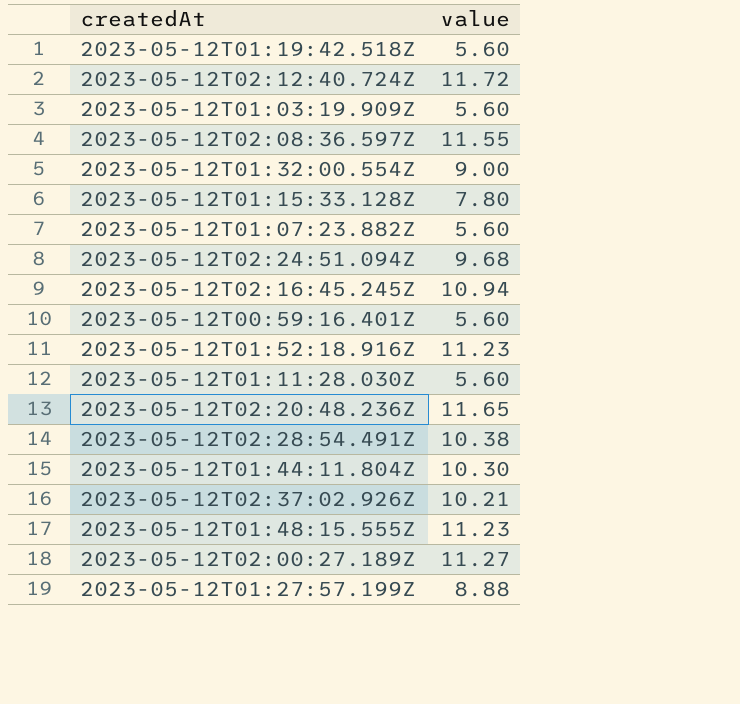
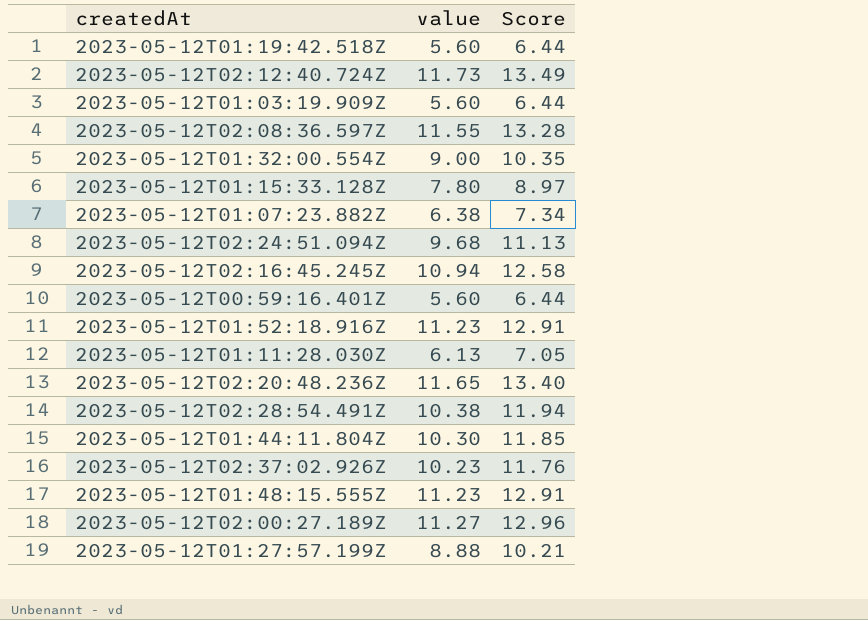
column Score | formula: none -> [value] * 1.15
2023-05-12T02:12:40.724Z | value: 11.72 -> 11.73
2023-05-12T01:07:23.882Z | value: 5.60 -> 6.38
2023-05-12T01:11:28.030Z | value: 5.60 -> 6.13
2023-05-12T02:37:02.926Z | value: 10.21 -> 10.23

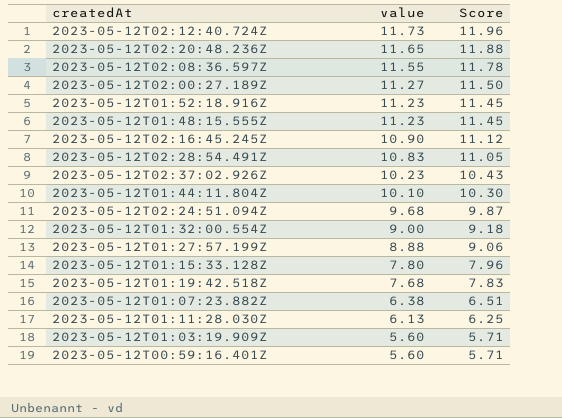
row order: none -> value descending
column Score | formula: [value] * 1.15 -> [value] * 1.02
2023-05-12T02:16:45.245Z | value: 10.94 -> 10.90
2023-05-12T02:28:54.491Z | value: 10.38 -> 10.83
2023-05-12T01:44:11.804Z | value: 10.30 -> 10.10
2023-05-12T01:19:42.518Z | value: 5.60 -> 7.68

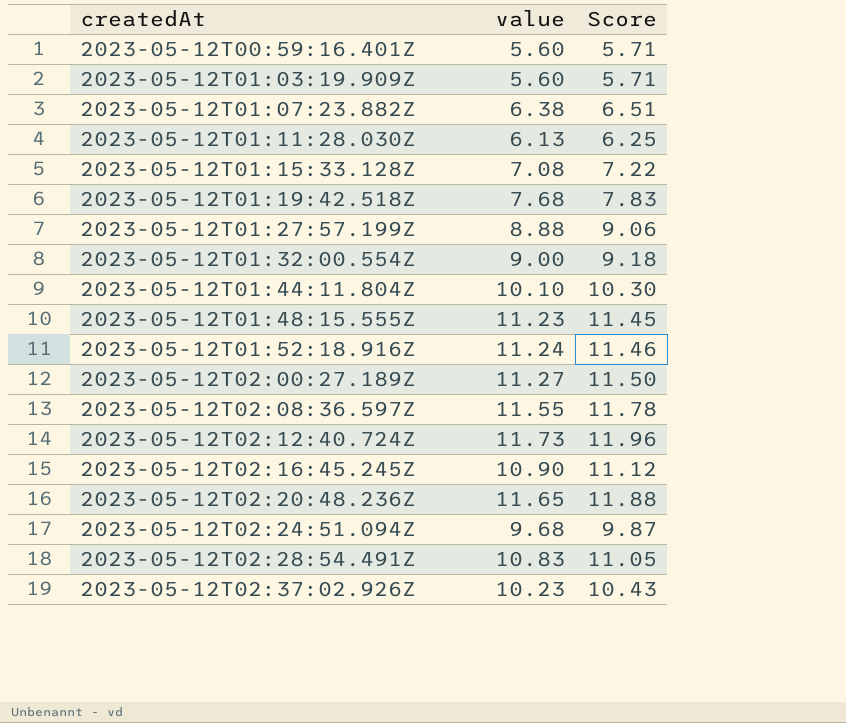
row order: value descending -> createdAt ascending
2023-05-12T01:15:33.128Z | value: 7.80 -> 7.08
2023-05-12T01:15:33.128Z | Score: 7.96 -> 7.22
2023-05-12T01:52:18.916Z | value: 11.23 -> 11.24
2023-05-12T01:52:18.916Z | Score: 11.45 -> 11.46

